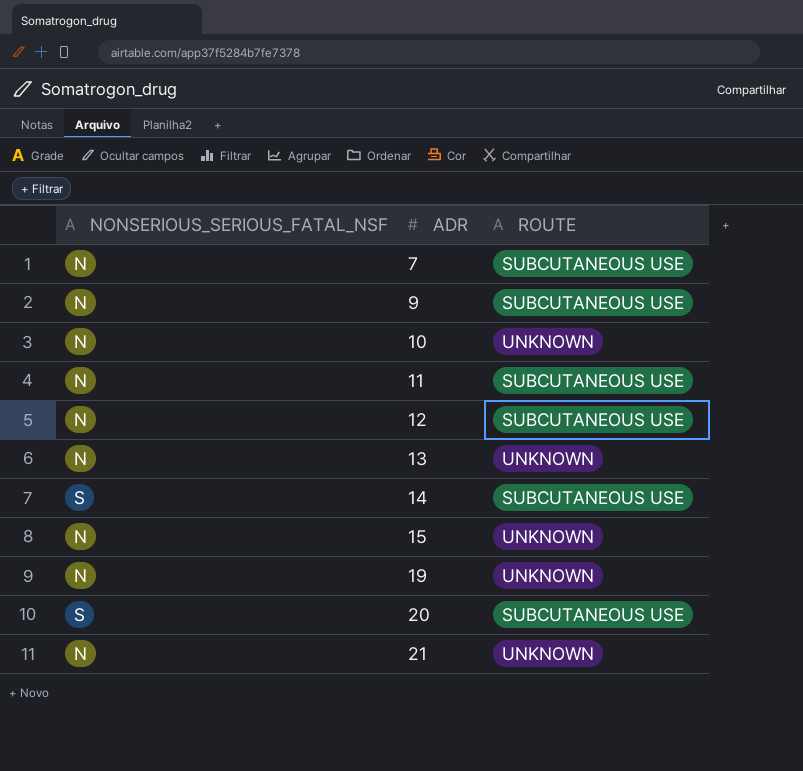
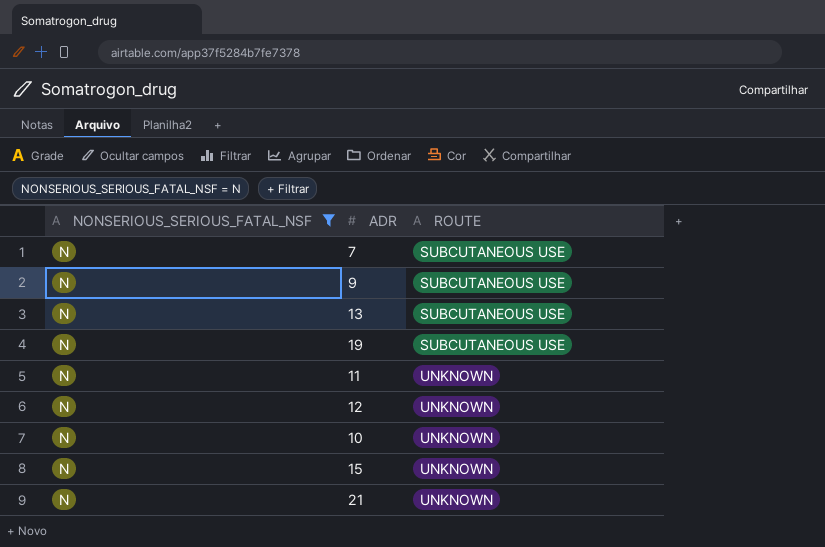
filter: none -> NONSERIOUS_SERIOUS_FATAL_NSF = N
row order: ADR ascending -> ROUTE ascending
13 | ROUTE: UNKNOWN -> SUBCUTANEOUS USE
19 | ROUTE: UNKNOWN -> SUBCUTANEOUS USE
11 | ROUTE: SUBCUTANEOUS USE -> UNKNOWN
12 | ROUTE: SUBCUTANEOUS USE -> UNKNOWN

